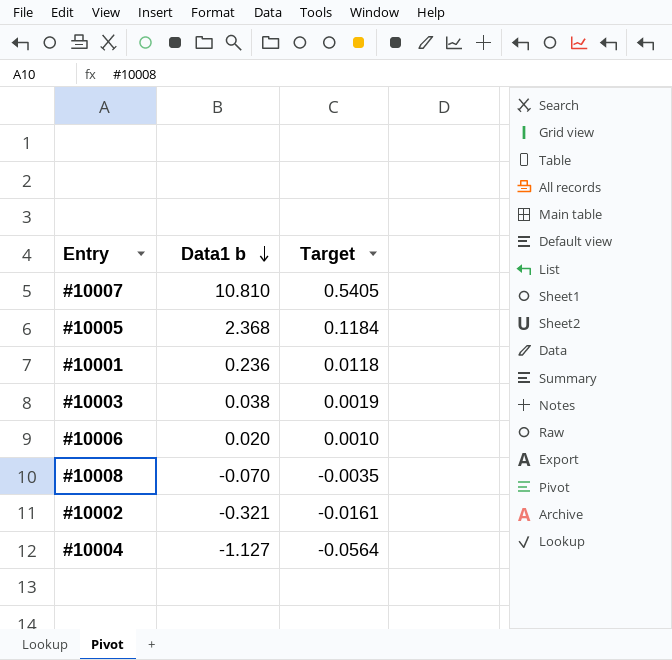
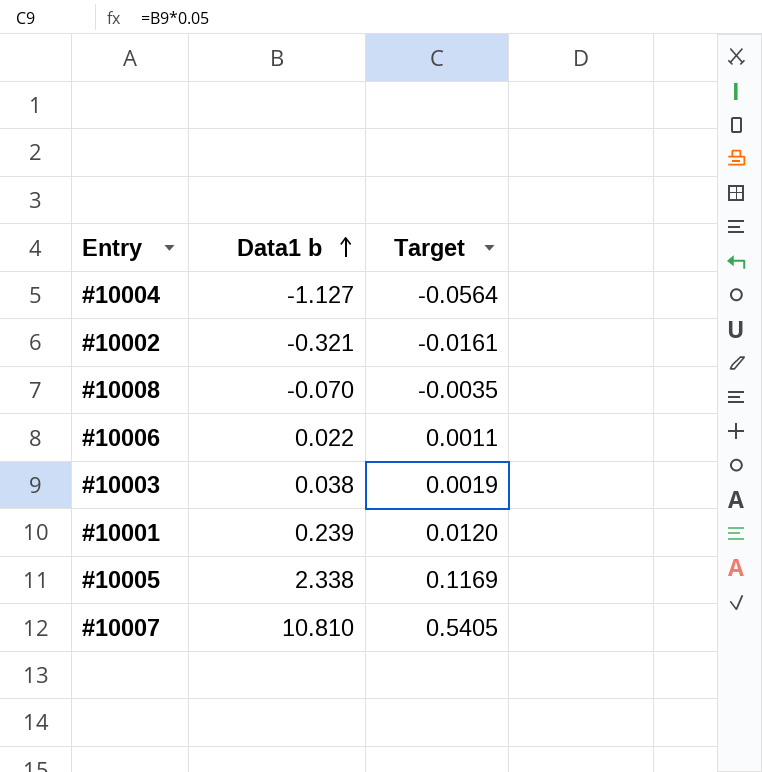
row order: Data1 b descending -> Data1 b ascending
#10006 | Data1 b: 0.020 -> 0.022
#10006 | Target: 0.0010 -> 0.0011
#10001 | Data1 b: 0.236 -> 0.239
#10001 | Target: 0.0118 -> 0.0120
#10005 | Data1 b: 2.368 -> 2.338
#10005 | Target: 0.1184 -> 0.1169

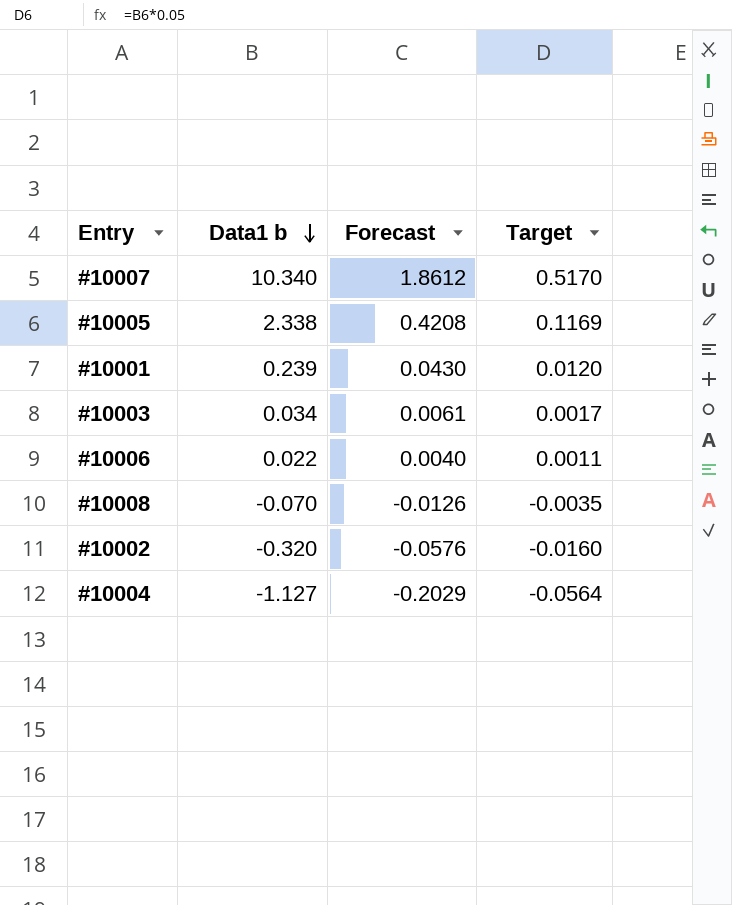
row order: Data1 b ascending -> Data1 b descending
column Forecast | formula: none -> [Data1 b] * 0.18
#10007 | Data1 b: 10.810 -> 10.340
#10007 | Target: 0.5405 -> 0.5170
#10003 | Data1 b: 0.038 -> 0.034
#10003 | Target: 0.0019 -> 0.0017
#10002 | Data1 b: -0.321 -> -0.320
#10002 | Target: -0.0161 -> -0.0160

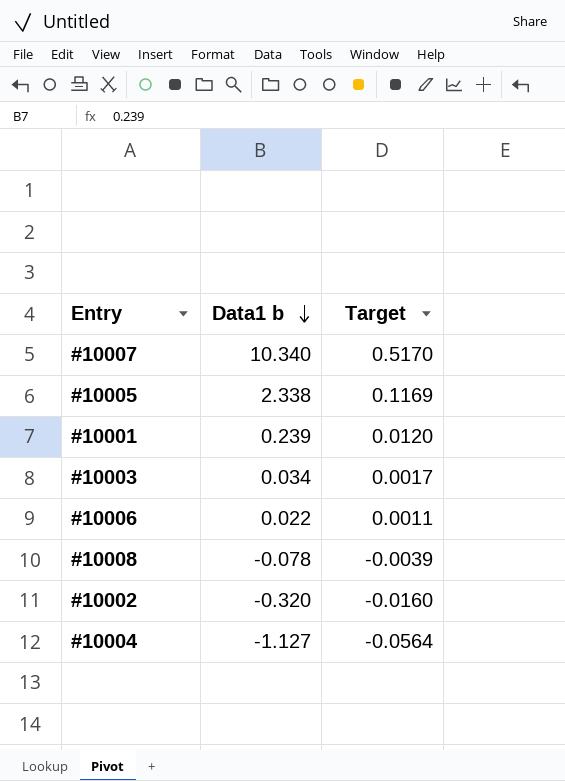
column Forecast | formula: [Data1 b] * 0.18 -> none
#10008 | Data1 b: -0.070 -> -0.078
#10008 | Target: -0.0035 -> -0.0039

